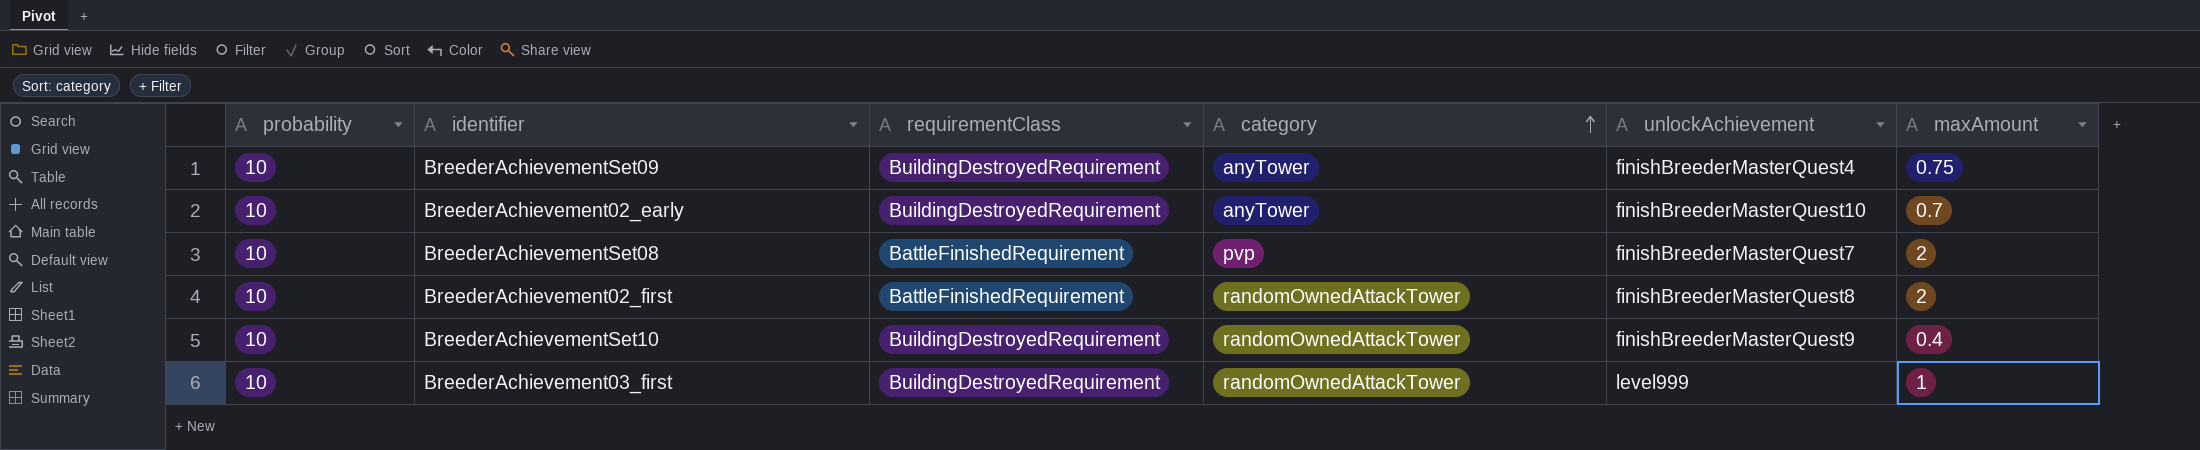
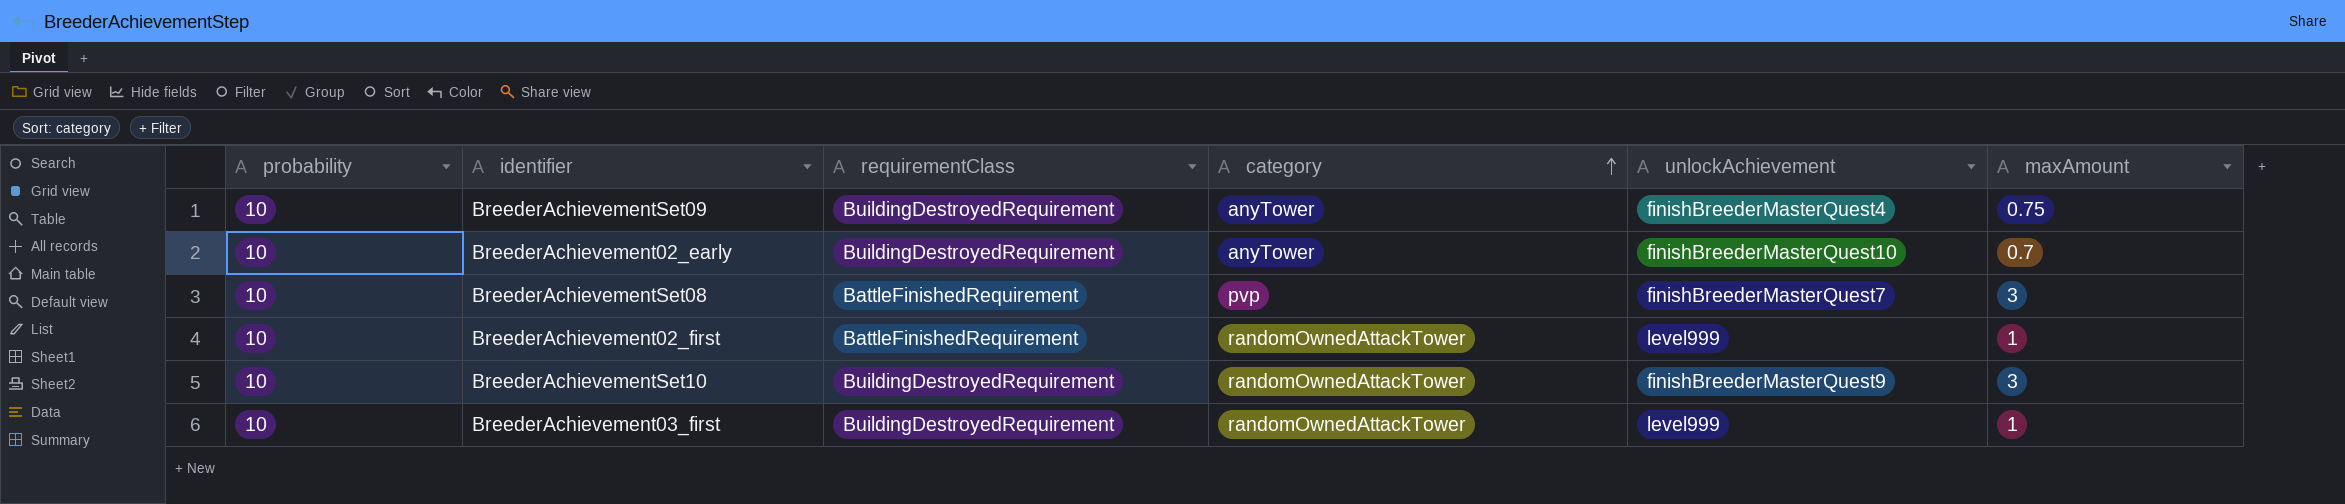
BreederAchievementSet08 | maxAmount: 2 -> 3
BreederAchievement02_first | unlockAchievement: finishBreederMasterQuest8 -> level999
BreederAchievement02_first | maxAmount: 2 -> 1
BreederAchievementSet10 | maxAmount: 0.4 -> 3

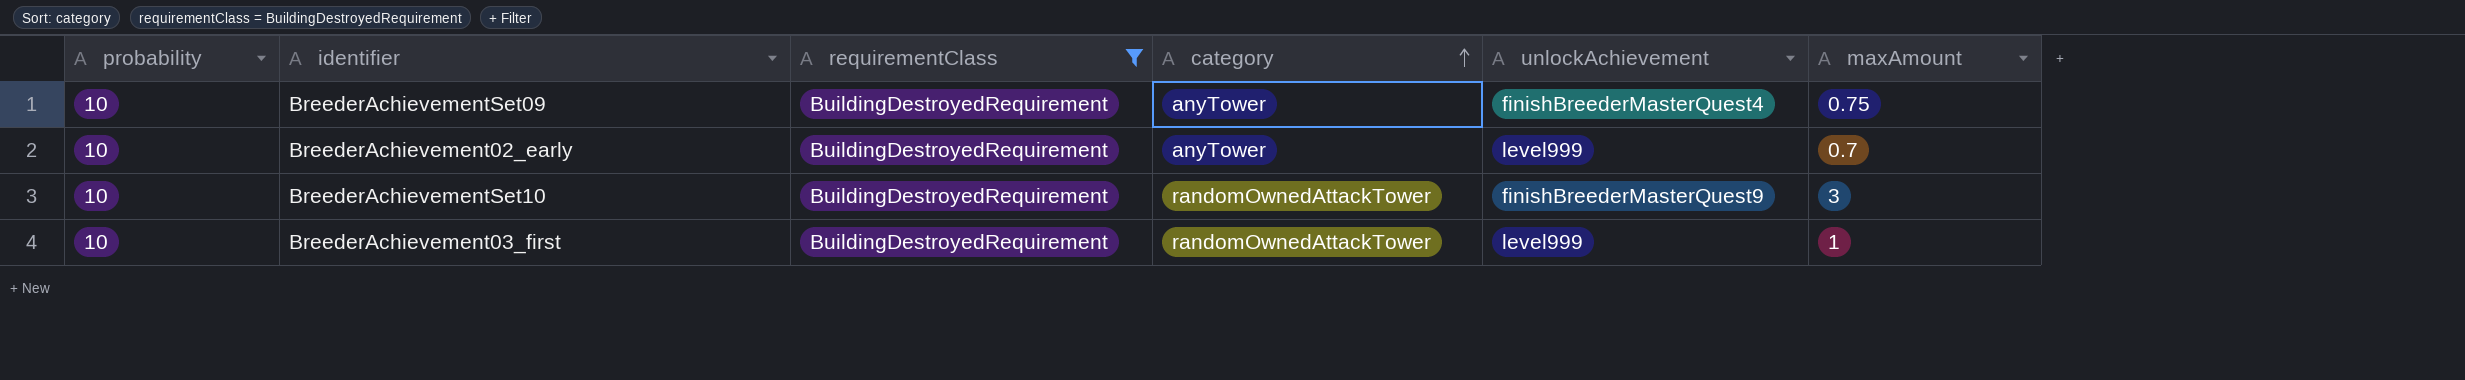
filter: none -> requirementClass = BuildingDestroyedRequirement
BreederAchievement02_early | unlockAchievement: finishBreederMasterQuest10 -> level999

